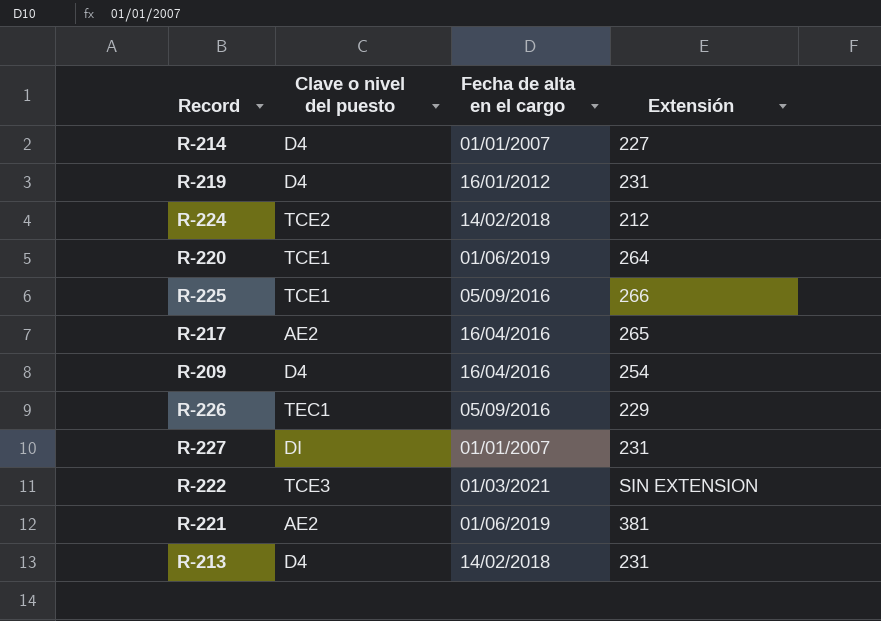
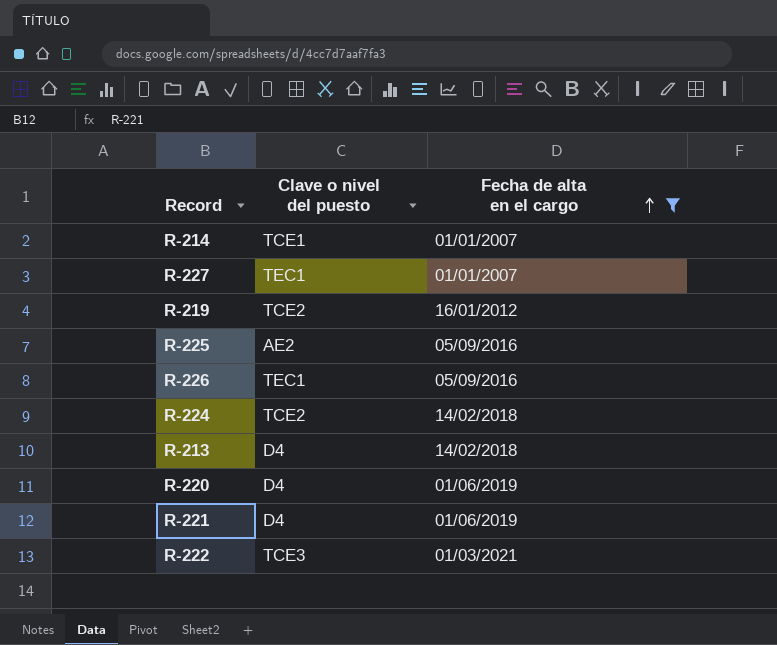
filter: none -> Fecha de alta en el cargo != 16/04/2016
row order: none -> Fecha de alta en el cargo ascending
column Extensión | position: 4 -> none
R-214 | Clave o nivel del puesto: D4 -> TCE1
R-227 | Clave o nivel del puesto: DI -> TEC1
R-219 | Clave o nivel del puesto: D4 -> TCE2
R-225 | Clave o nivel del puesto: TCE1 -> AE2
R-220 | Clave o nivel del puesto: TCE1 -> D4
R-221 | Clave o nivel del puesto: AE2 -> D4

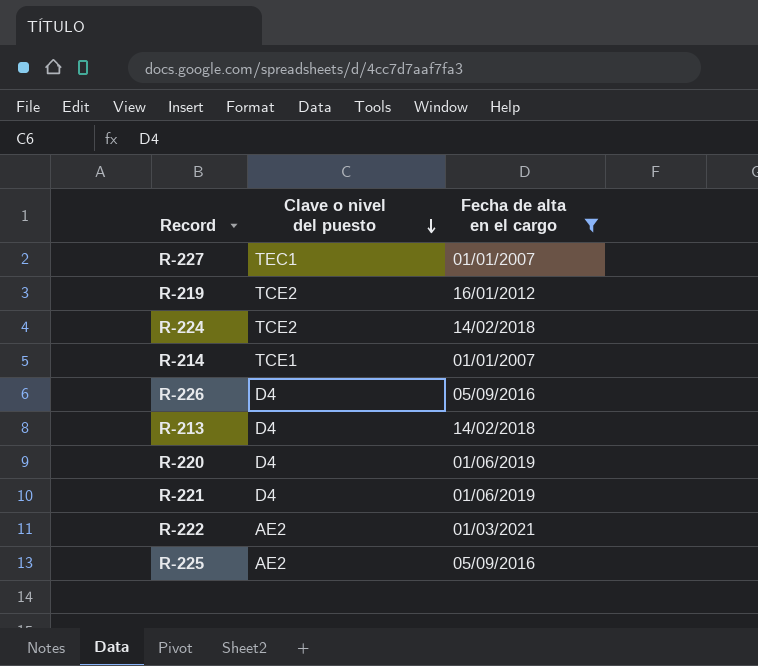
row order: Fecha de alta en el cargo ascending -> Clave o nivel del puesto descending
R-226 | Clave o nivel del puesto: TEC1 -> D4
R-222 | Clave o nivel del puesto: TCE3 -> AE2

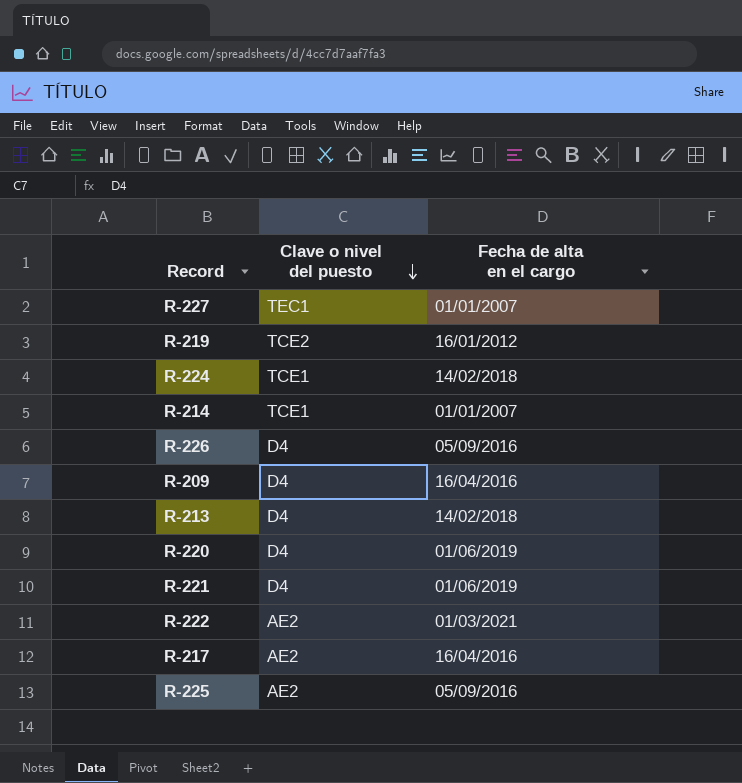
filter: Fecha de alta en el cargo != 16/04/2016 -> none
R-224 | Clave o nivel del puesto: TCE2 -> TCE1

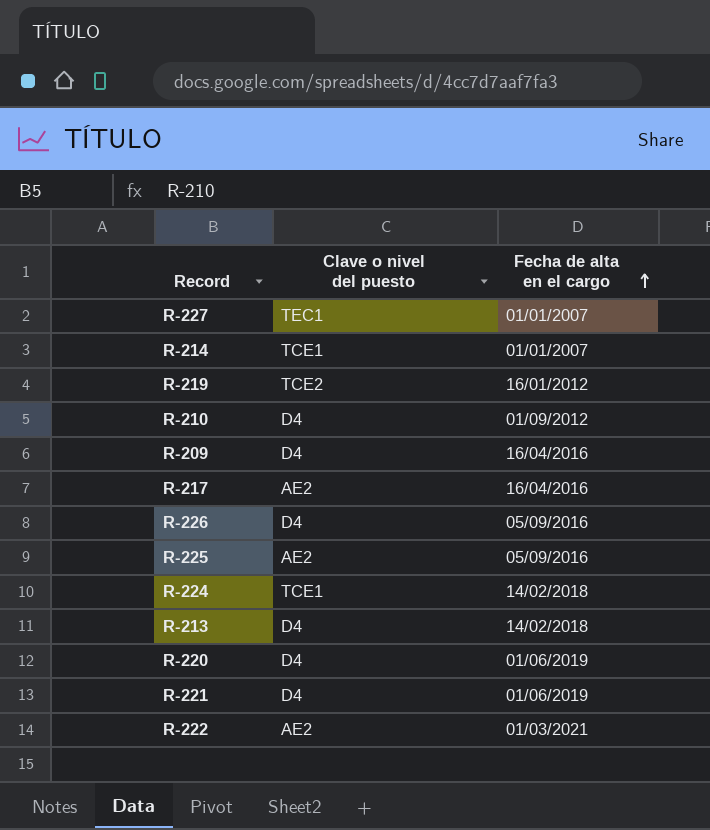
row order: Clave o nivel del puesto descending -> Fecha de alta en el cargo ascending
row R-210: none -> D4 | 01/09/2012

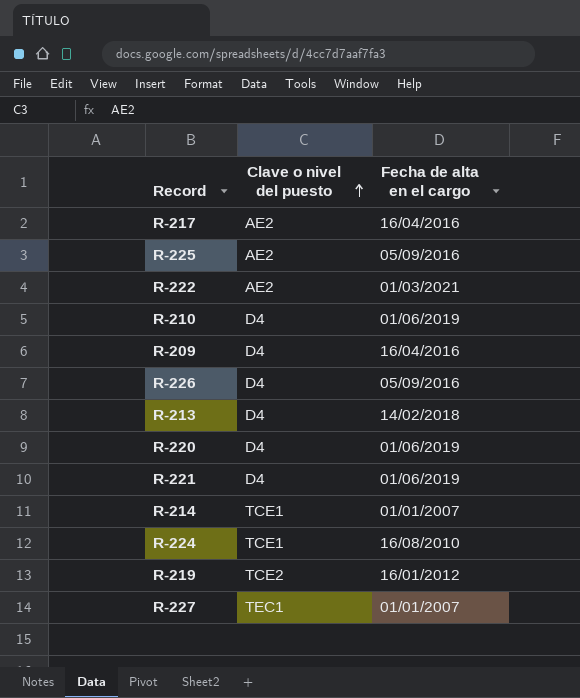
row order: Fecha de alta en el cargo ascending -> Clave o nivel del puesto ascending
R-210 | Fecha de alta en el cargo: 01/09/2012 -> 01/06/2019
R-224 | Fecha de alta en el cargo: 14/02/2018 -> 16/08/2010

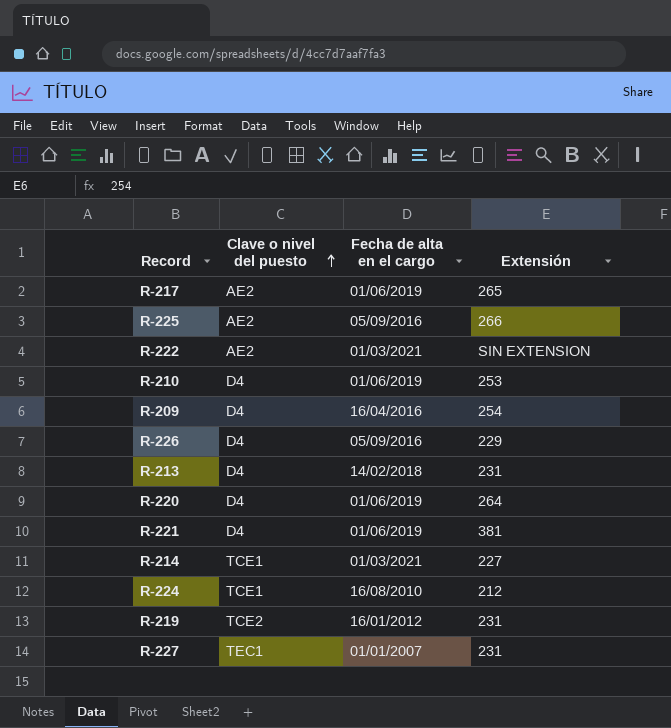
column Extensión | position: none -> 4
R-217 | Fecha de alta en el cargo: 16/04/2016 -> 01/06/2019
R-214 | Fecha de alta en el cargo: 01/01/2007 -> 01/03/2021

